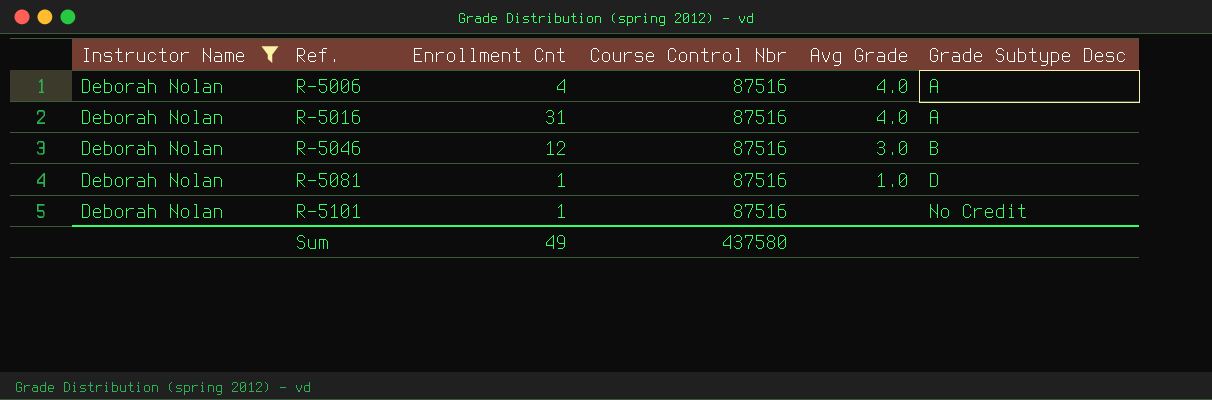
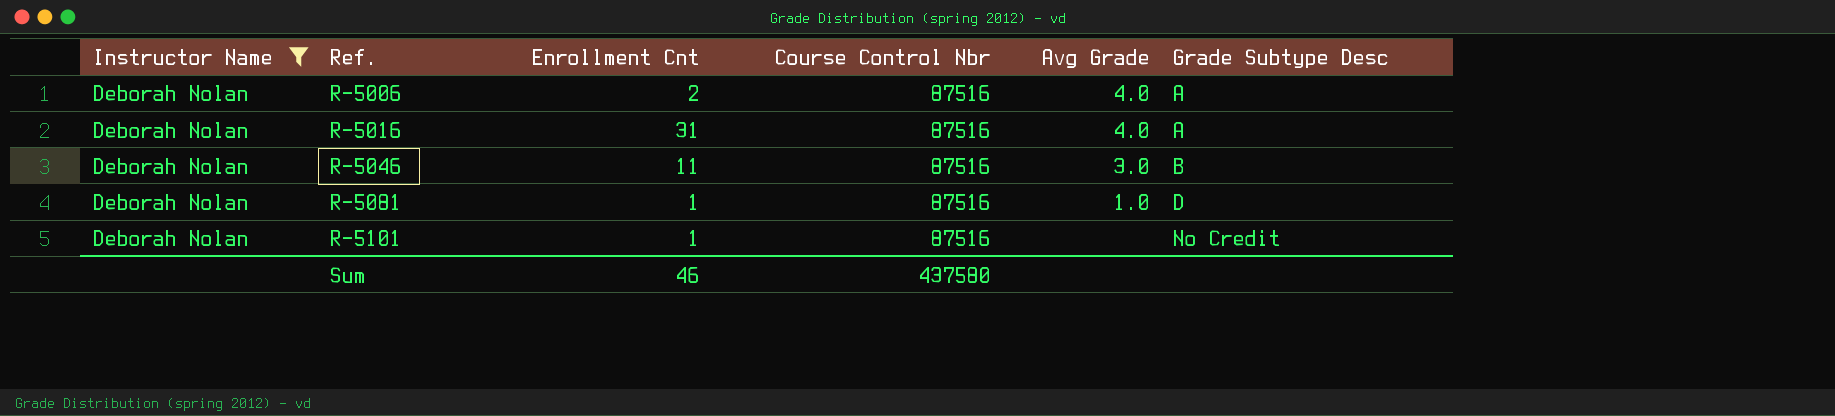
R-5006 | Enrollment Cnt: 4 -> 2
R-5046 | Enrollment Cnt: 12 -> 11
Sum | Enrollment Cnt: 49 -> 46

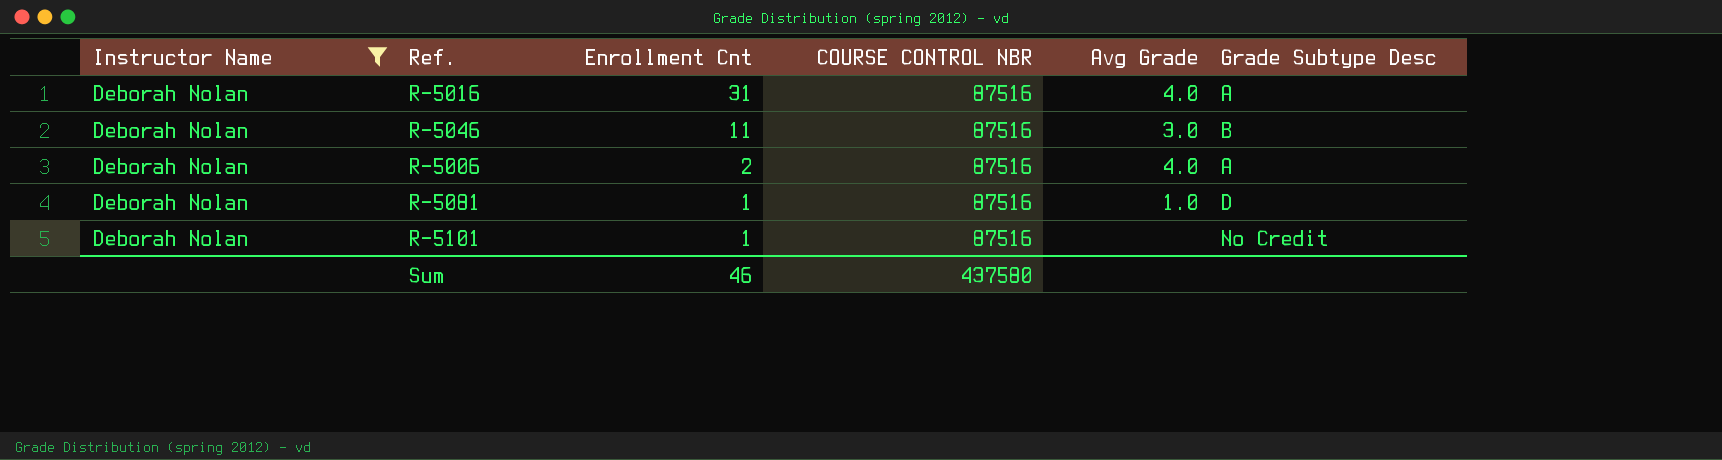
row order: Ref. ascending -> Enrollment Cnt descending
column name: Course Control Nbr -> COURSE CONTROL NBR

